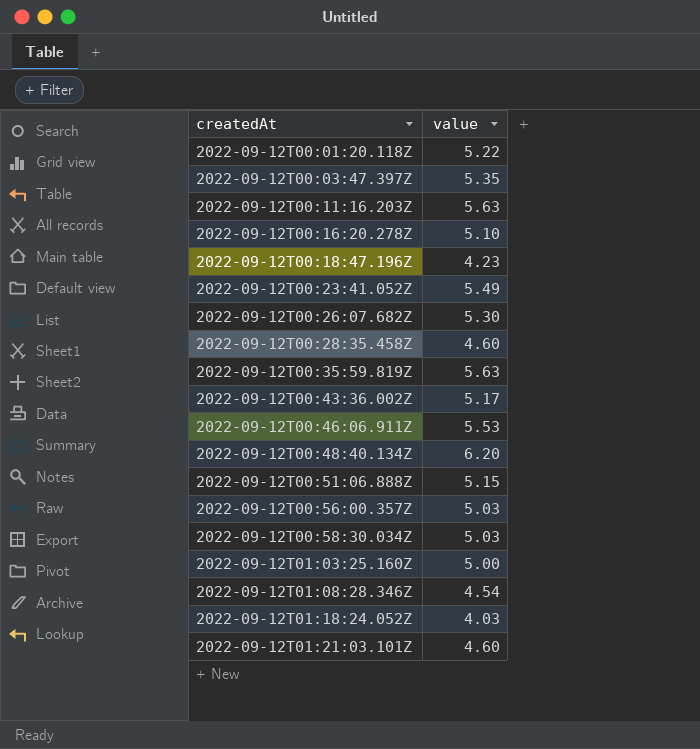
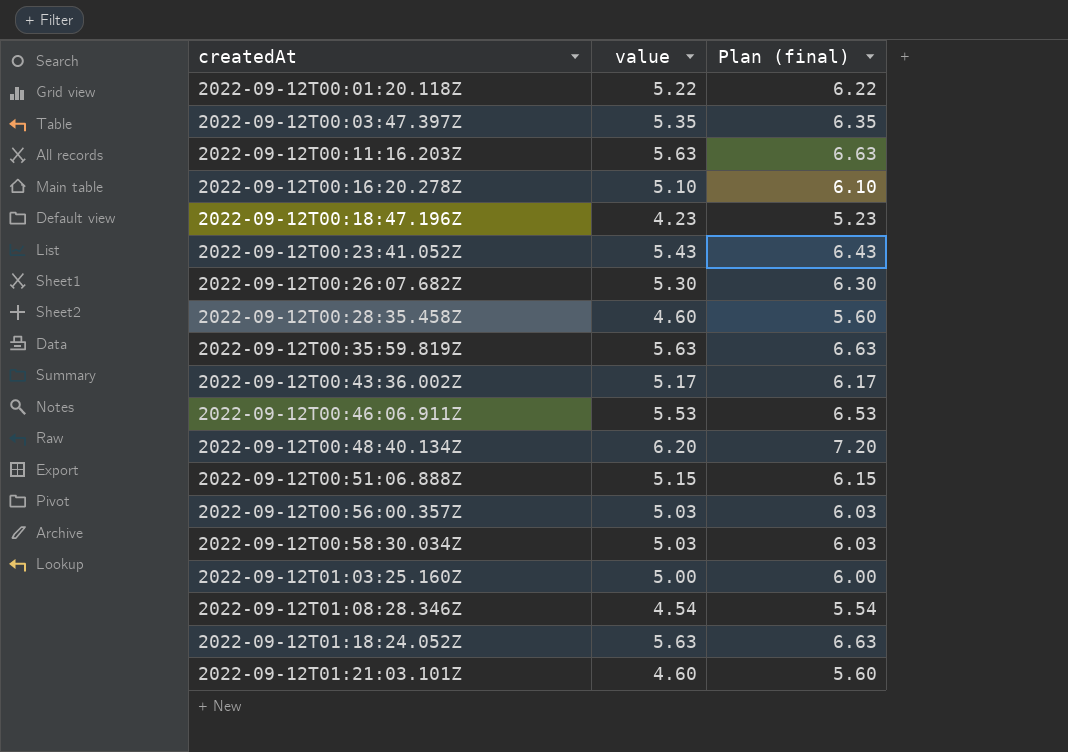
column Plan (final) | formula: none -> [value] + 1
2022-09-12T00:23:41.052Z | value: 5.49 -> 5.43
2022-09-12T01:18:24.052Z | value: 4.03 -> 5.63

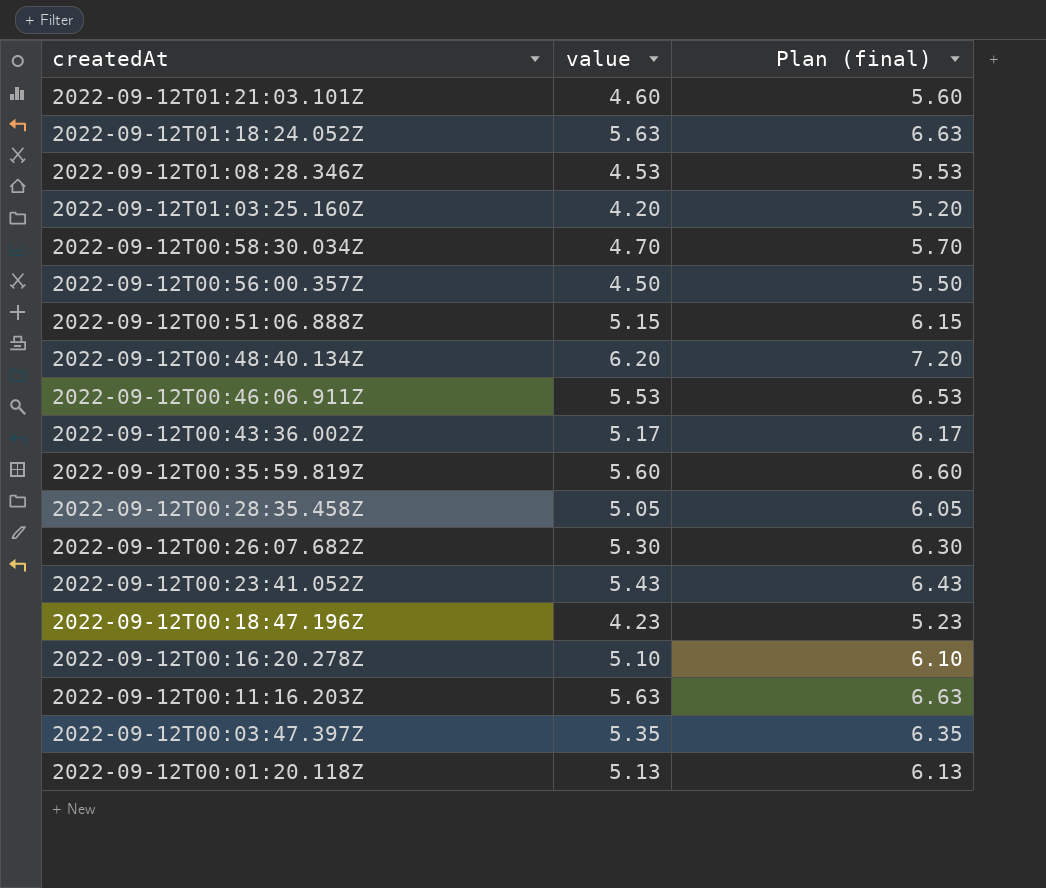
row order: createdAt ascending -> createdAt descending
2022-09-12T01:08:28.346Z | value: 4.54 -> 4.53
2022-09-12T01:08:28.346Z | Plan (final): 5.54 -> 5.53
2022-09-12T01:03:25.160Z | value: 5.00 -> 4.20
2022-09-12T01:03:25.160Z | Plan (final): 6.00 -> 5.20
2022-09-12T00:58:30.034Z | value: 5.03 -> 4.70
2022-09-12T00:58:30.034Z | Plan (final): 6.03 -> 5.70
2022-09-12T00:56:00.357Z | value: 5.03 -> 4.50
2022-09-12T00:56:00.357Z | Plan (final): 6.03 -> 5.50
2022-09-12T00:35:59.819Z | value: 5.63 -> 5.60
2022-09-12T00:35:59.819Z | Plan (final): 6.63 -> 6.60
2022-09-12T00:28:35.458Z | value: 4.60 -> 5.05
2022-09-12T00:28:35.458Z | Plan (final): 5.60 -> 6.05
2022-09-12T00:01:20.118Z | value: 5.22 -> 5.13
2022-09-12T00:01:20.118Z | Plan (final): 6.22 -> 6.13

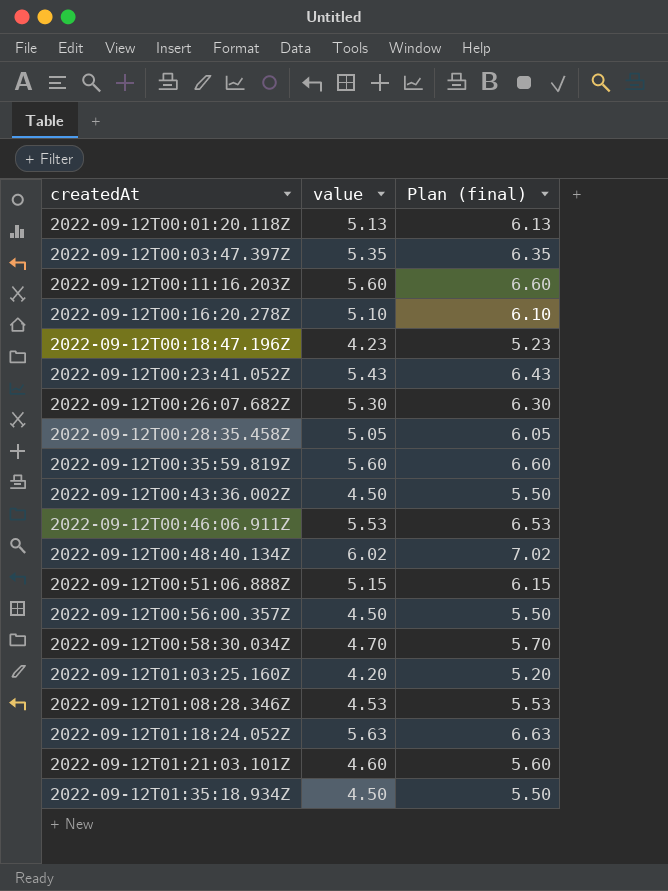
row order: createdAt descending -> createdAt ascending
2022-09-12T00:11:16.203Z | value: 5.63 -> 5.60
2022-09-12T00:11:16.203Z | Plan (final): 6.63 -> 6.60
2022-09-12T00:43:36.002Z | value: 5.17 -> 4.50
2022-09-12T00:43:36.002Z | Plan (final): 6.17 -> 5.50
2022-09-12T00:48:40.134Z | value: 6.20 -> 6.02
2022-09-12T00:48:40.134Z | Plan (final): 7.20 -> 7.02
row 2022-09-12T01:35:18.934Z: none -> 4.50 | 5.50

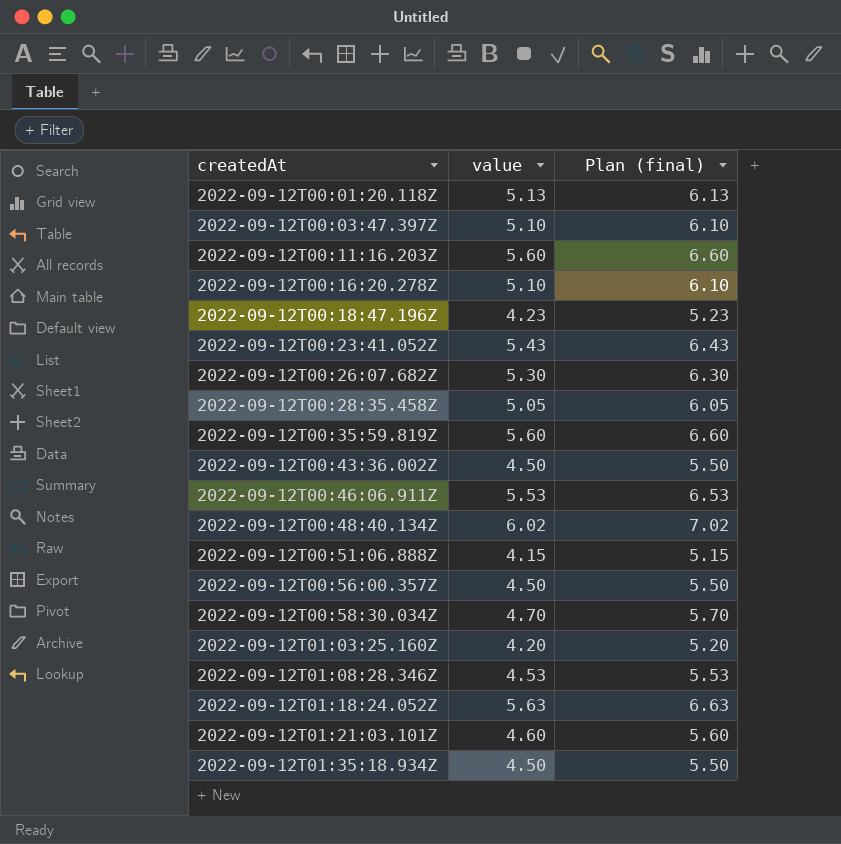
2022-09-12T00:03:47.397Z | value: 5.35 -> 5.10
2022-09-12T00:03:47.397Z | Plan (final): 6.35 -> 6.10
2022-09-12T00:51:06.888Z | value: 5.15 -> 4.15
2022-09-12T00:51:06.888Z | Plan (final): 6.15 -> 5.15

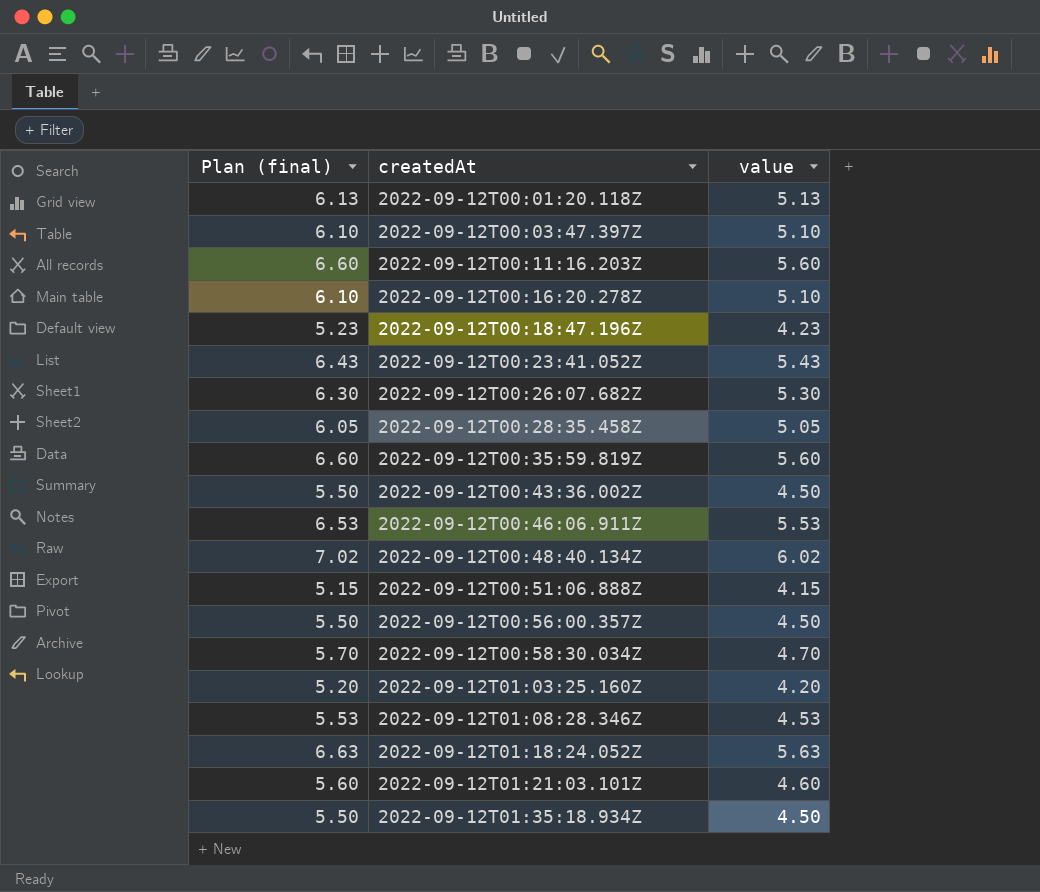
column Plan (final) | position: 3 -> 1

